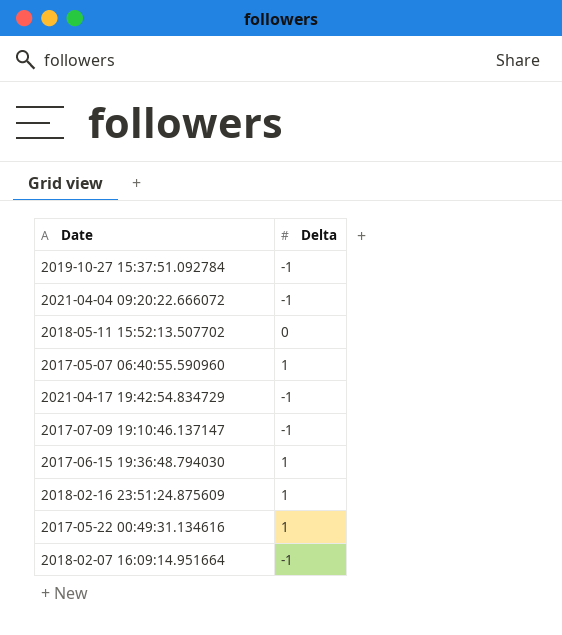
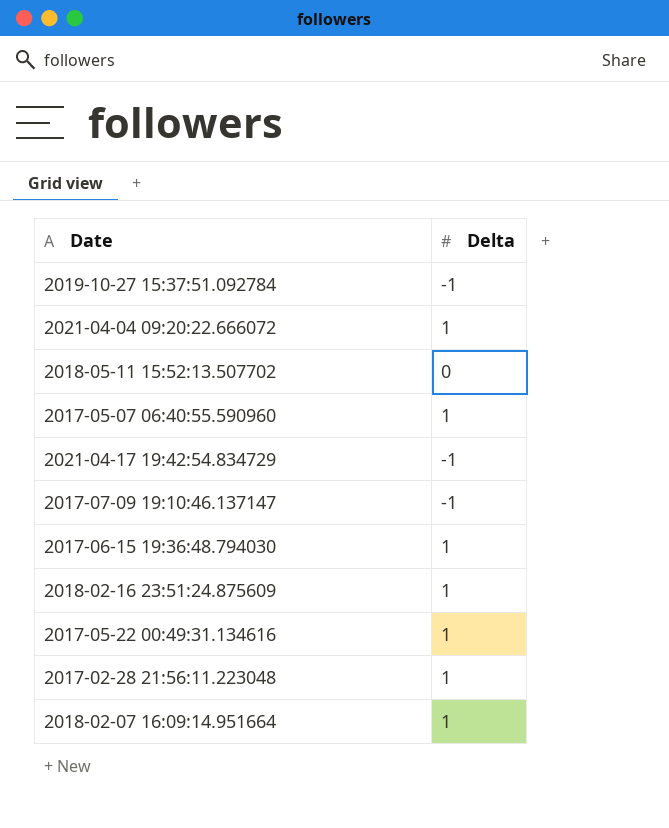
2021-04-04 09:20:22.666072 | Delta: -1 -> 1
row 2017-02-28 21:56:11.223048: none -> 1
2018-02-07 16:09:14.951664 | Delta: -1 -> 1

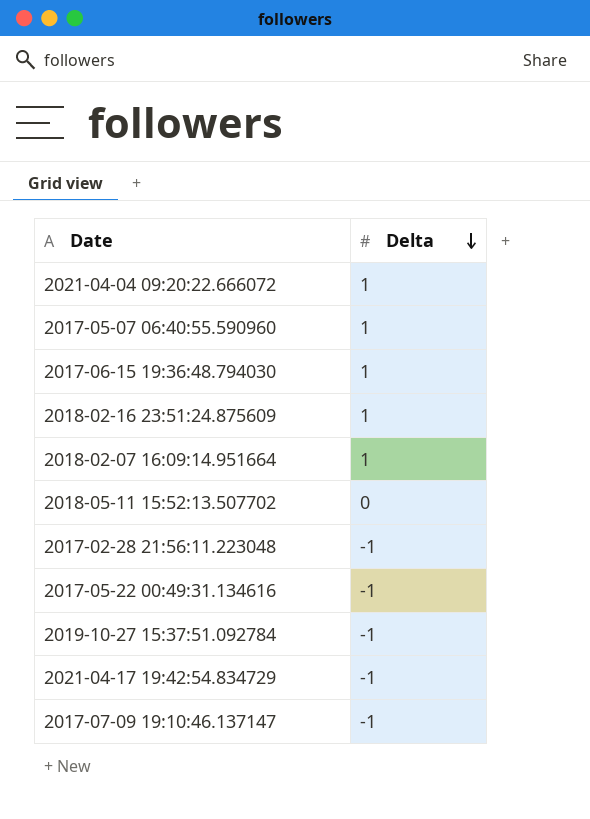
row order: none -> Delta descending
2017-02-28 21:56:11.223048 | Delta: 1 -> -1
2017-05-22 00:49:31.134616 | Delta: 1 -> -1

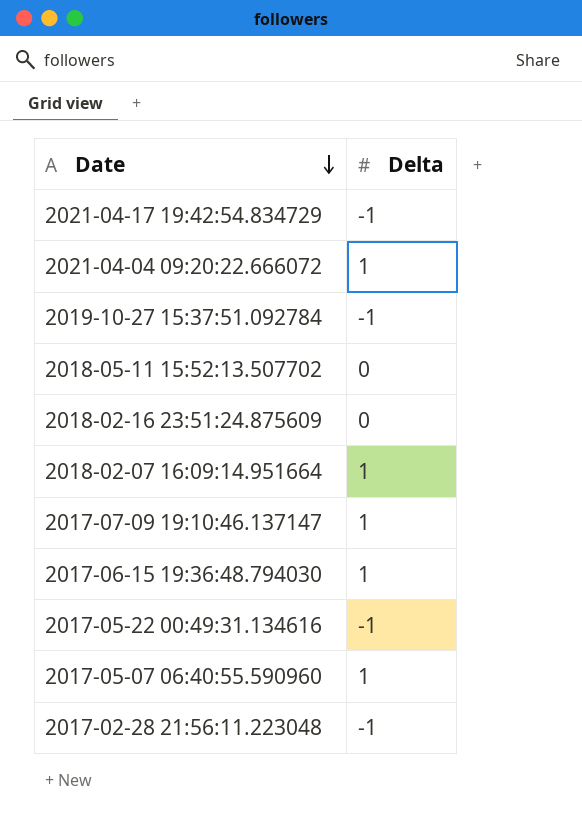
row order: Delta descending -> Date descending
2018-02-16 23:51:24.875609 | Delta: 1 -> 0
2017-07-09 19:10:46.137147 | Delta: -1 -> 1

